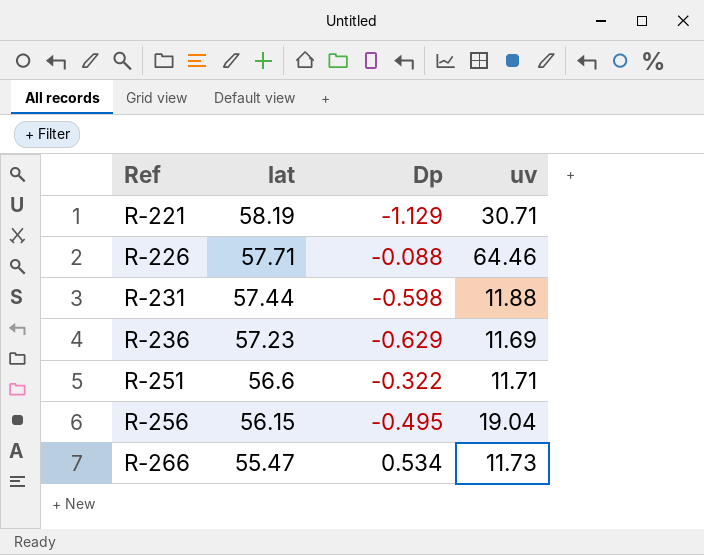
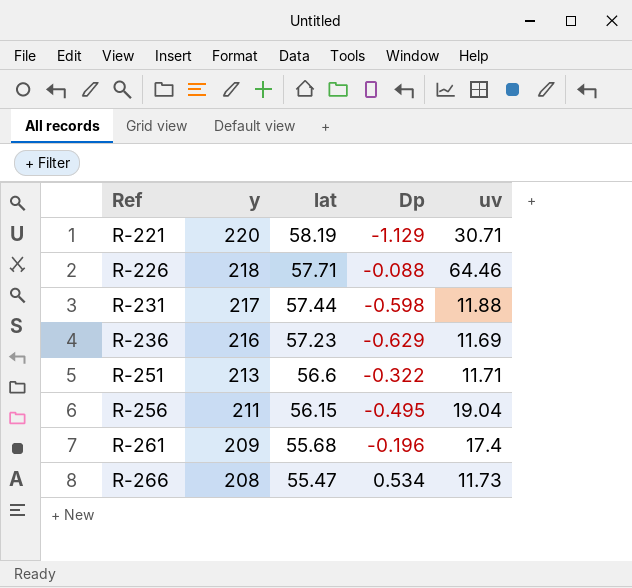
column y | position: none -> 2
row R-261: none -> 209 | 55.68 | -0.196 | 17.4

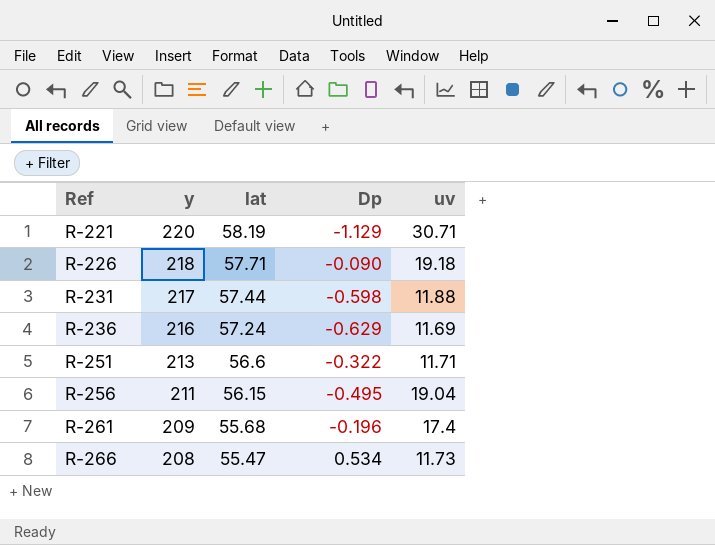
R-226 | Dp: -0.088 -> -0.090
R-226 | uv: 64.46 -> 19.18
R-236 | lat: 57.23 -> 57.24

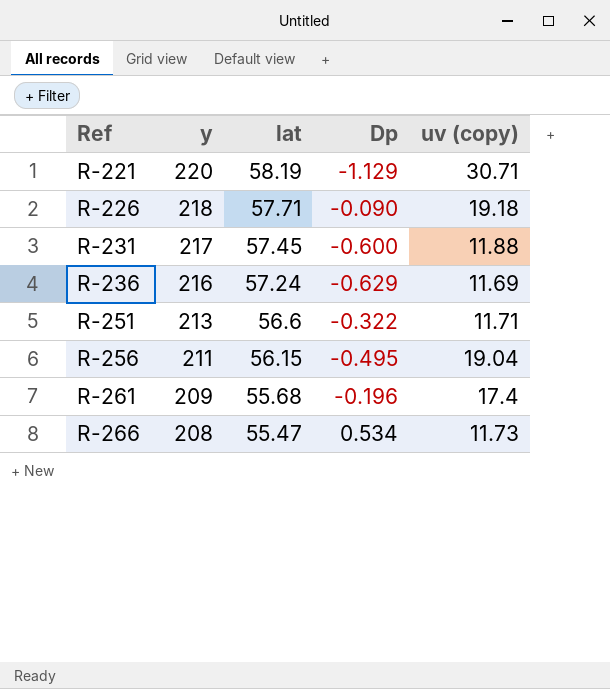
column name: uv -> uv (copy)
R-231 | lat: 57.44 -> 57.45
R-231 | Dp: -0.598 -> -0.600

